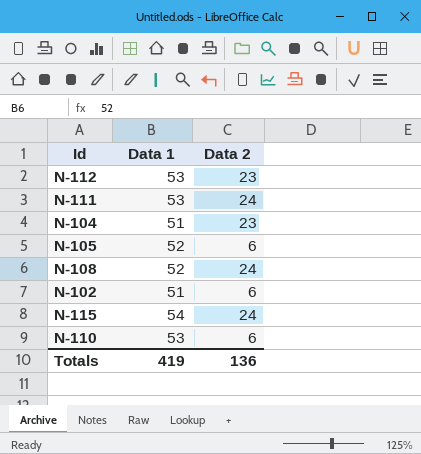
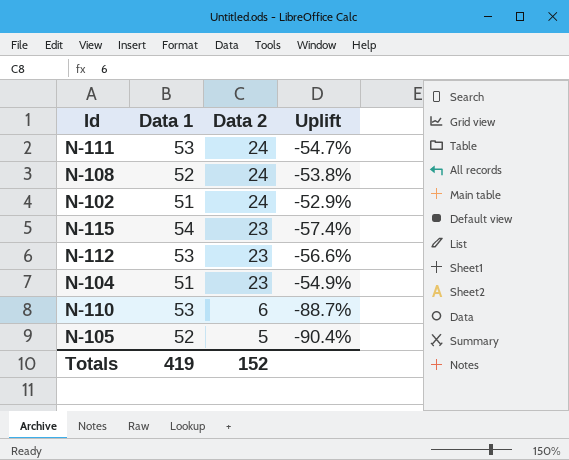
row order: none -> Data 2 descending
column Uplift | formula: none -> ([Data 2] - [Data 1]) / [Data 1]
N-102 | Data 2: 6 -> 24
N-115 | Data 2: 24 -> 23
N-105 | Data 2: 6 -> 5
Totals | Data 2: 136 -> 152

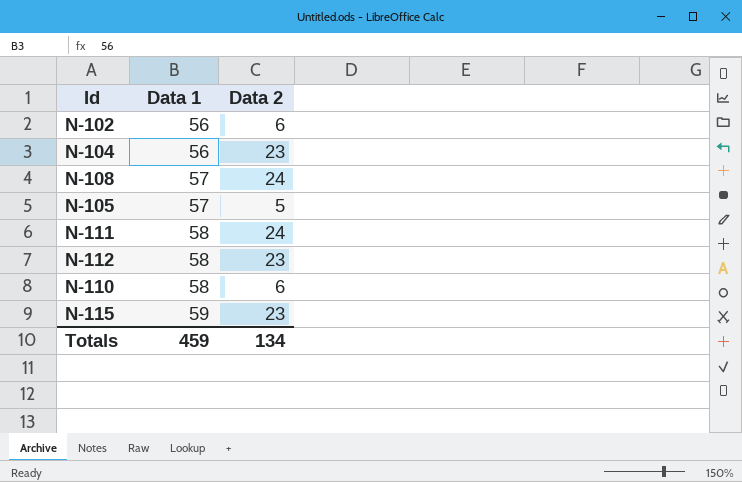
row order: Data 2 descending -> Data 1 ascending
column Uplift | formula: ([Data 2] - [Data 1]) / [Data 1] -> none
N-102 | Data 1: 51 -> 56
N-102 | Data 2: 24 -> 6
N-104 | Data 1: 51 -> 56
N-108 | Data 1: 52 -> 57
N-105 | Data 1: 52 -> 57
N-111 | Data 1: 53 -> 58
N-112 | Data 1: 53 -> 58
N-110 | Data 1: 53 -> 58
N-115 | Data 1: 54 -> 59
Totals | Data 1: 419 -> 459
Totals | Data 2: 152 -> 134

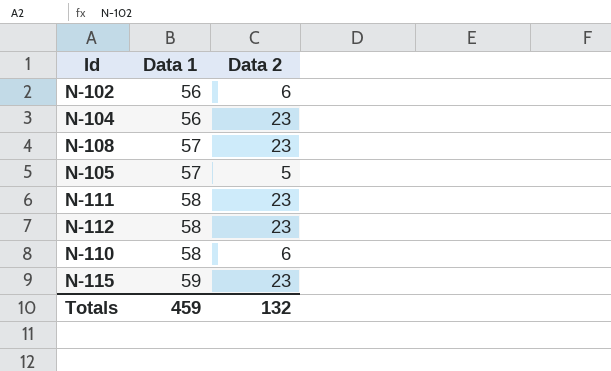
N-108 | Data 2: 24 -> 23
N-111 | Data 2: 24 -> 23
Totals | Data 2: 134 -> 132

